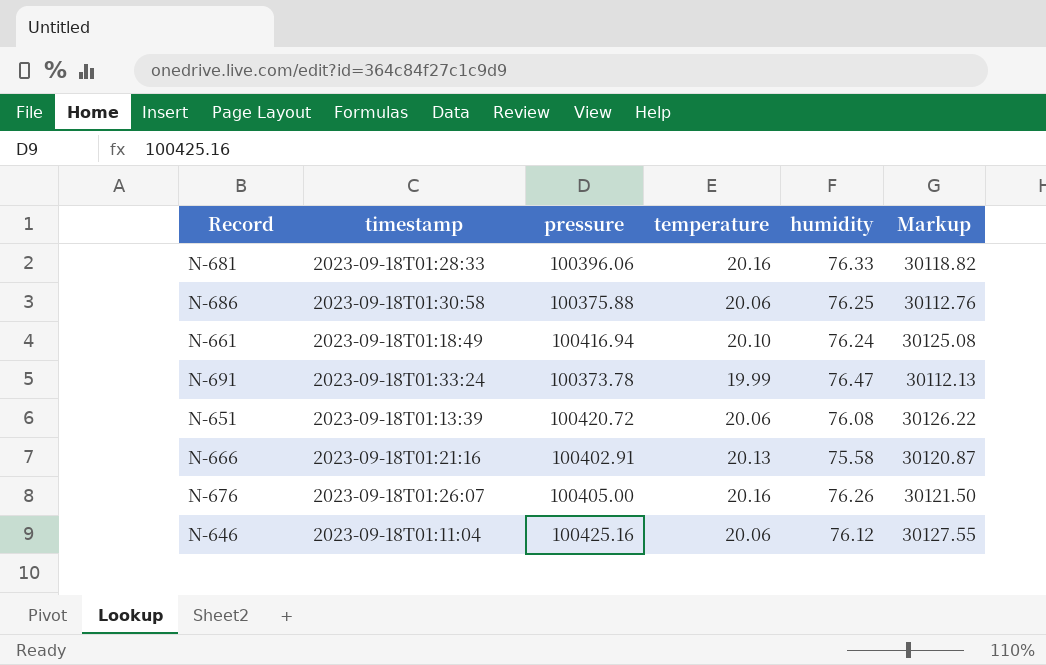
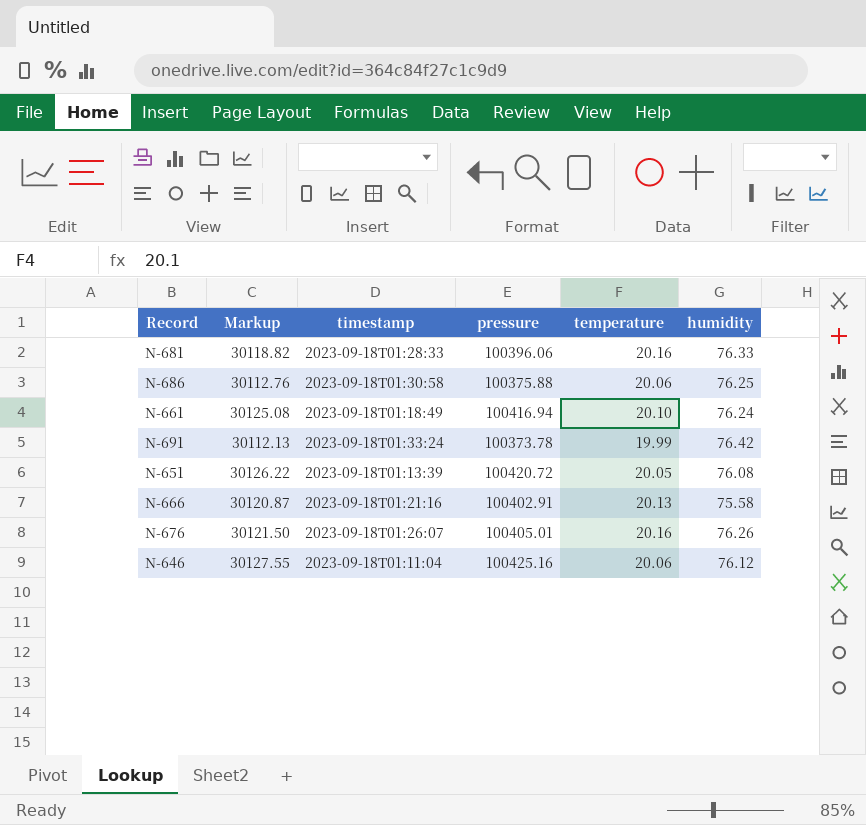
column Markup | position: 6 -> 2
N-691 | humidity: 76.47 -> 76.42
N-651 | temperature: 20.06 -> 20.05
N-676 | pressure: 100405.00 -> 100405.01

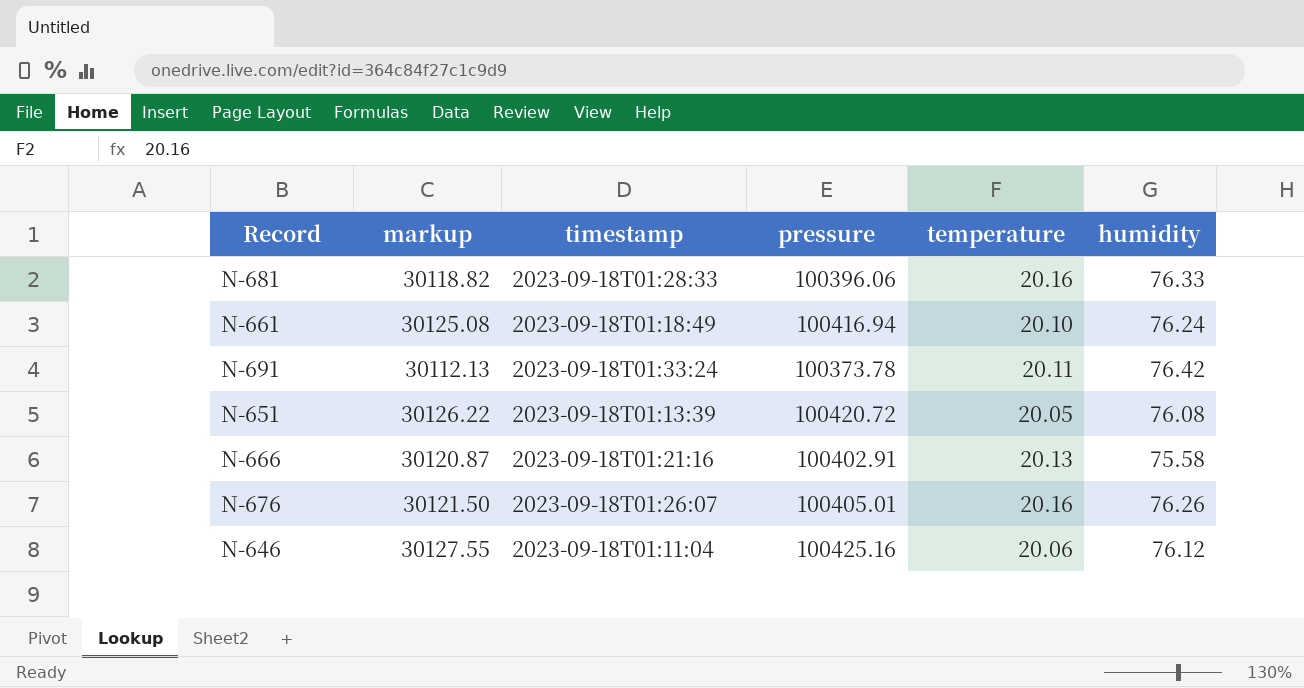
column name: Markup -> markup
row N-686: 30112.76 | 2023-09-18T01:30:58 | 100375.88 | 20.06 | 76.25 -> none
N-691 | temperature: 19.99 -> 20.11

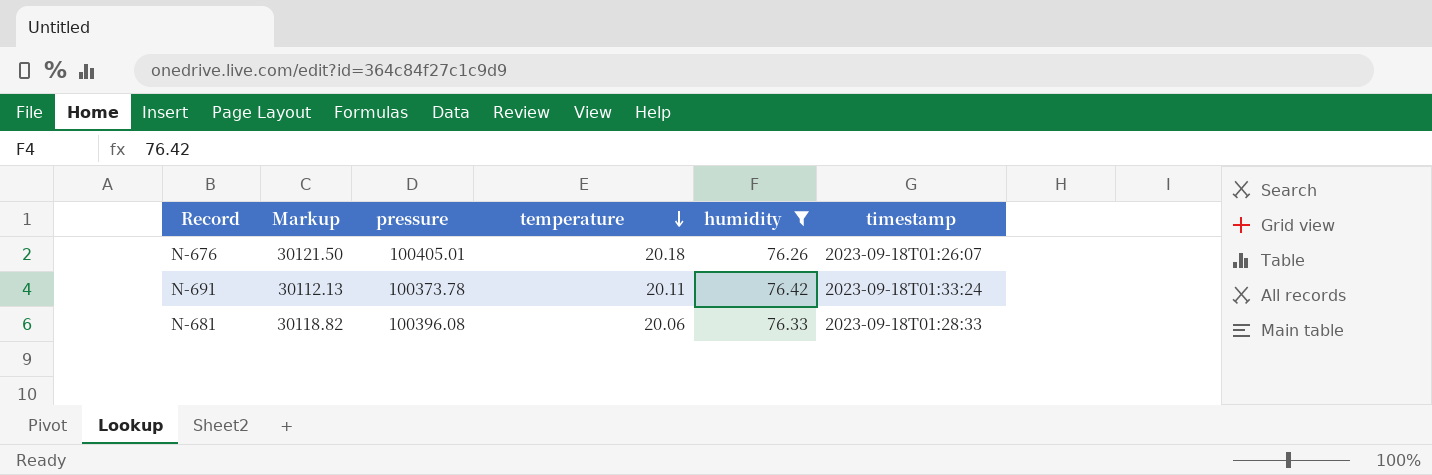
filter: none -> humidity >= 76.26
row order: none -> temperature descending
column name: markup -> Markup
column timestamp | position: 3 -> 6
N-676 | temperature: 20.16 -> 20.18
N-681 | pressure: 100396.06 -> 100396.08
N-681 | temperature: 20.16 -> 20.06

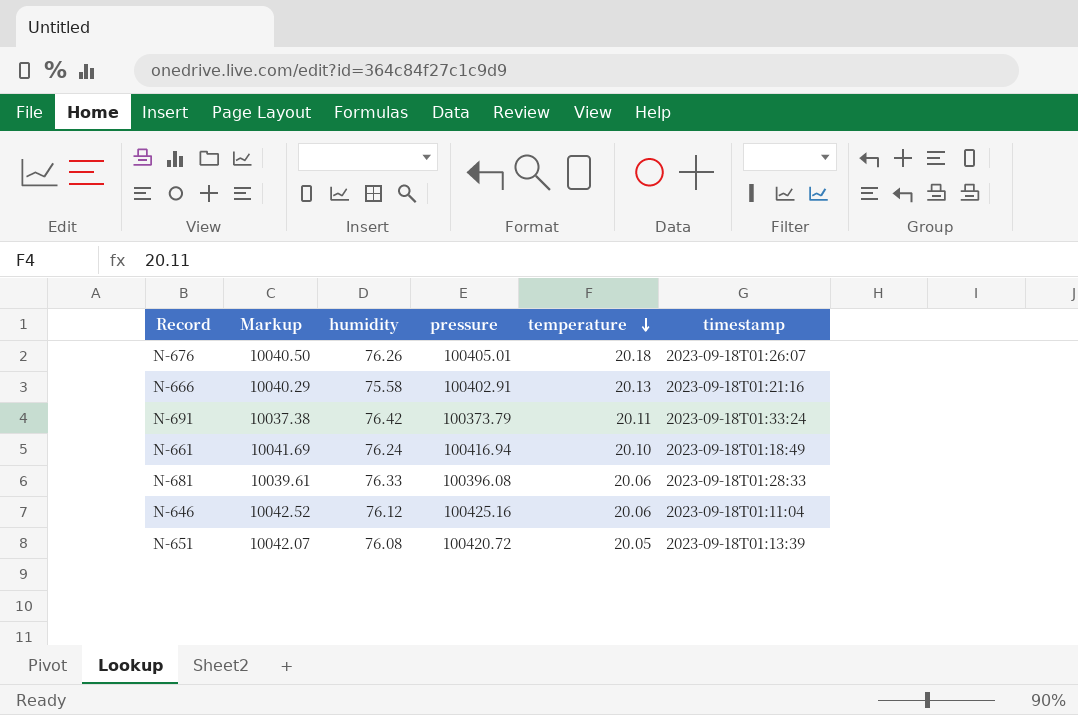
filter: humidity >= 76.26 -> none
column Markup | formula: [pressure] * 0.3 -> [pressure] * 0.1
column humidity | position: 5 -> 3
N-691 | pressure: 100373.78 -> 100373.79

